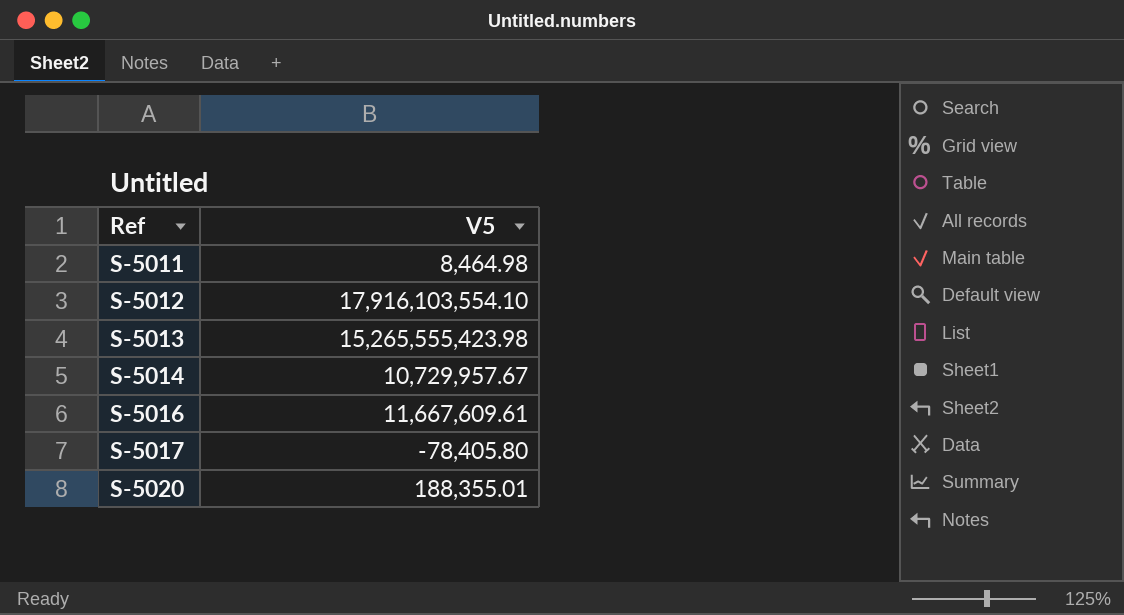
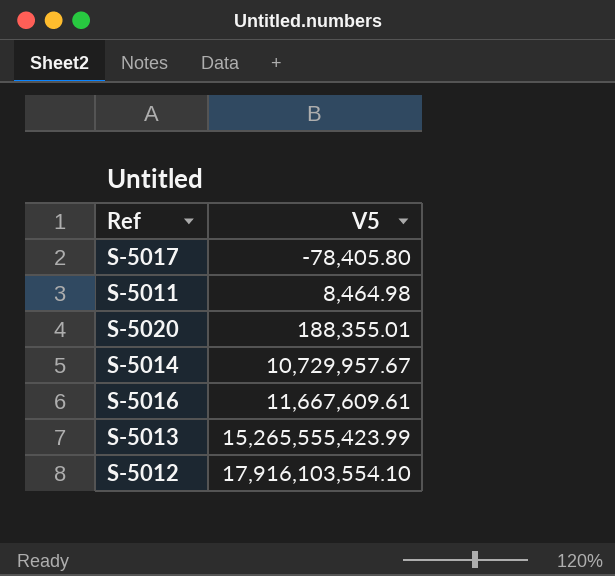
row order: Ref ascending -> V5 ascending
S-5013 | V5: 15,265,555,423.98 -> 15,265,555,423.99

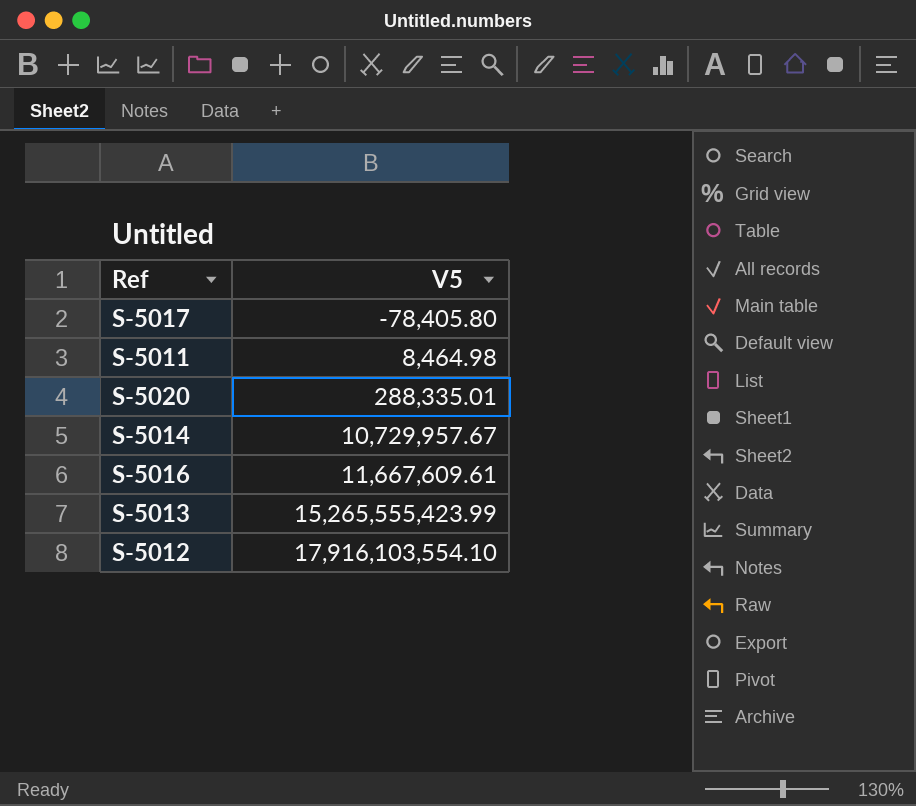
S-5020 | V5: 188,355.01 -> 288,335.01

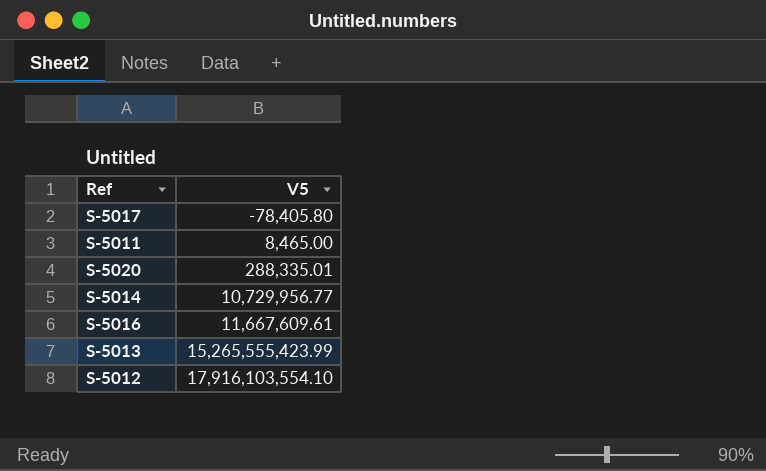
S-5011 | V5: 8,464.98 -> 8,465.00
S-5014 | V5: 10,729,957.67 -> 10,729,956.77

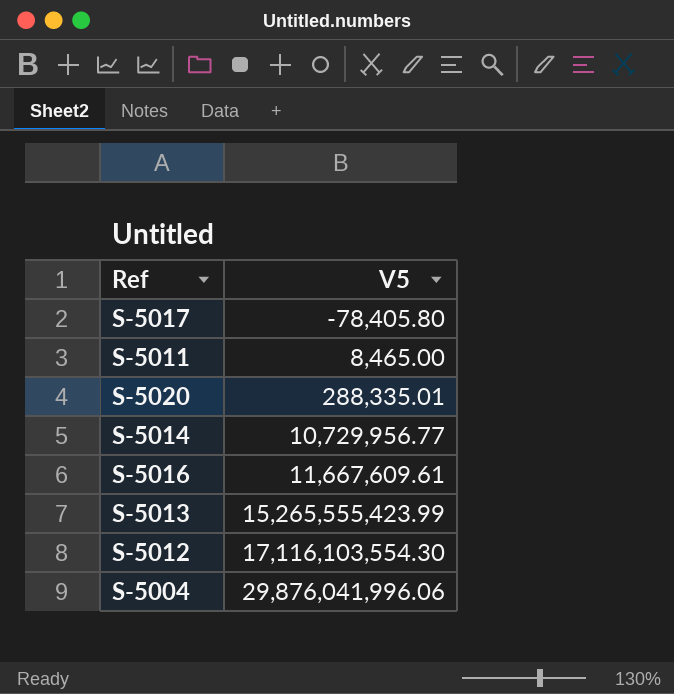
S-5012 | V5: 17,916,103,554.10 -> 17,116,103,554.30
row S-5004: none -> 29,876,041,996.06

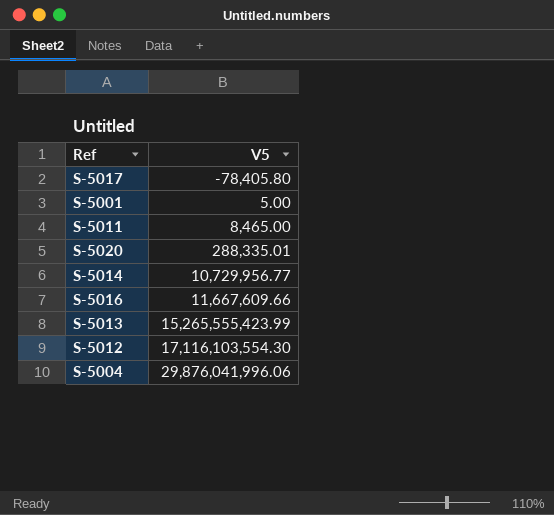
row S-5001: none -> 5.00
S-5016 | V5: 11,667,609.61 -> 11,667,609.66

